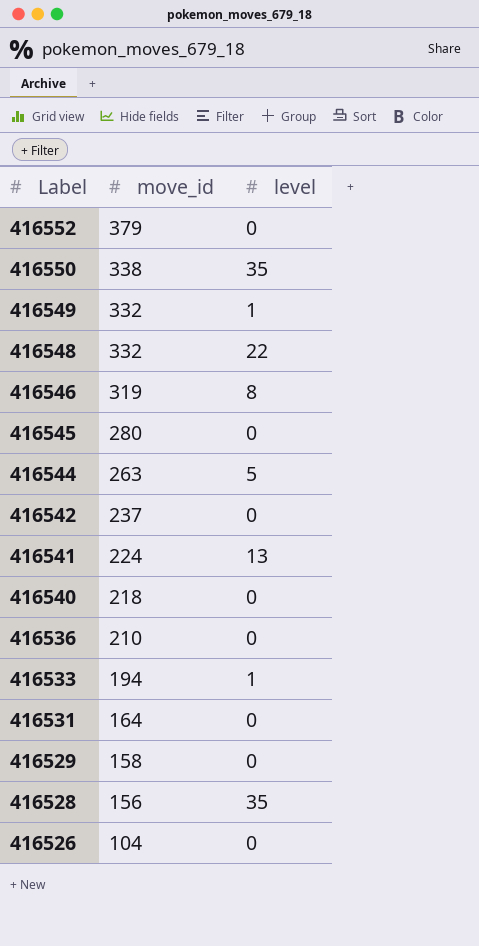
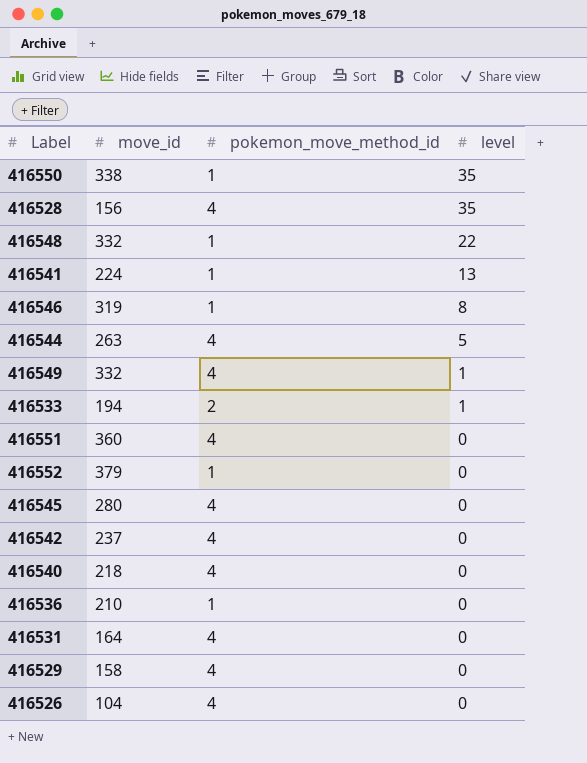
row order: Label descending -> level descending
column pokemon_move_method_id | position: none -> 3
row 416551: none -> 360 | 4 | 0

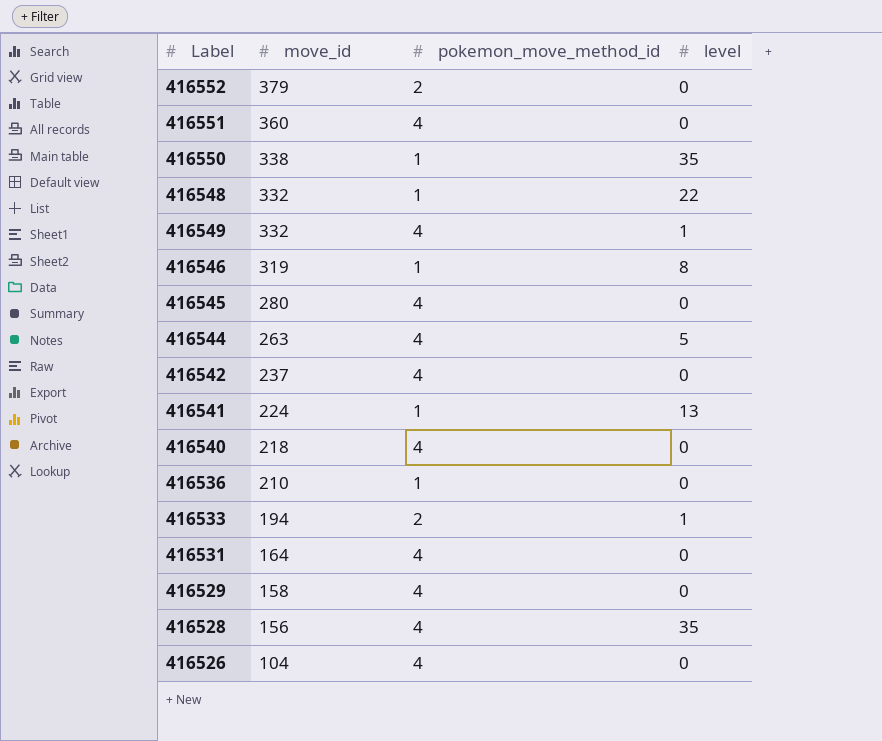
row order: level descending -> move_id descending
416552 | pokemon_move_method_id: 1 -> 2

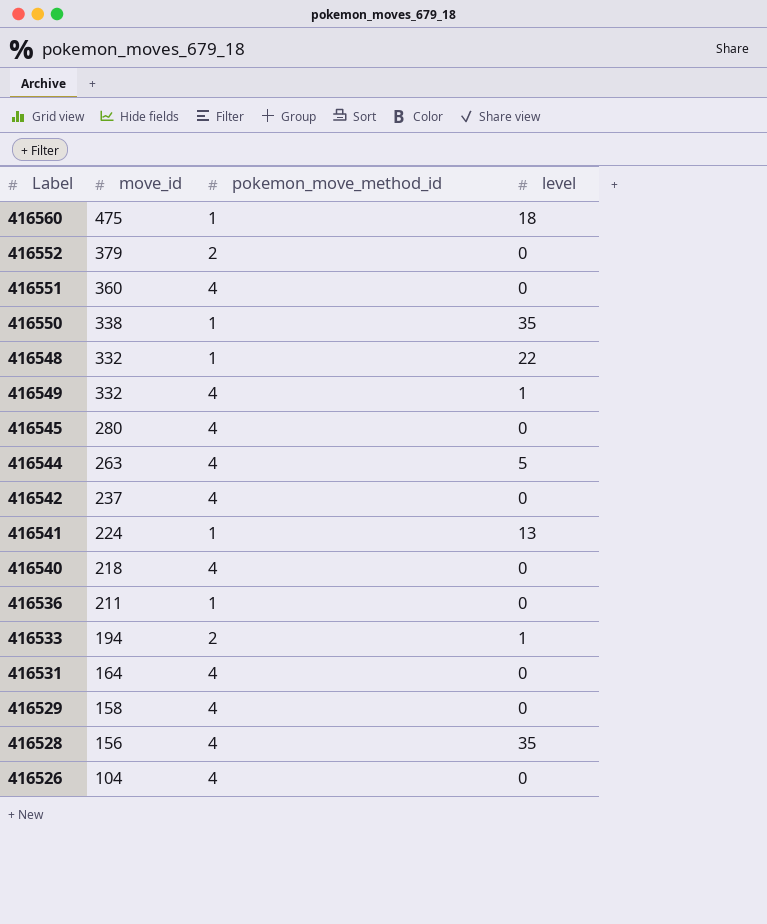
row 416546: 319 | 1 | 8 -> none
row 416560: none -> 475 | 1 | 18
416536 | move_id: 210 -> 211

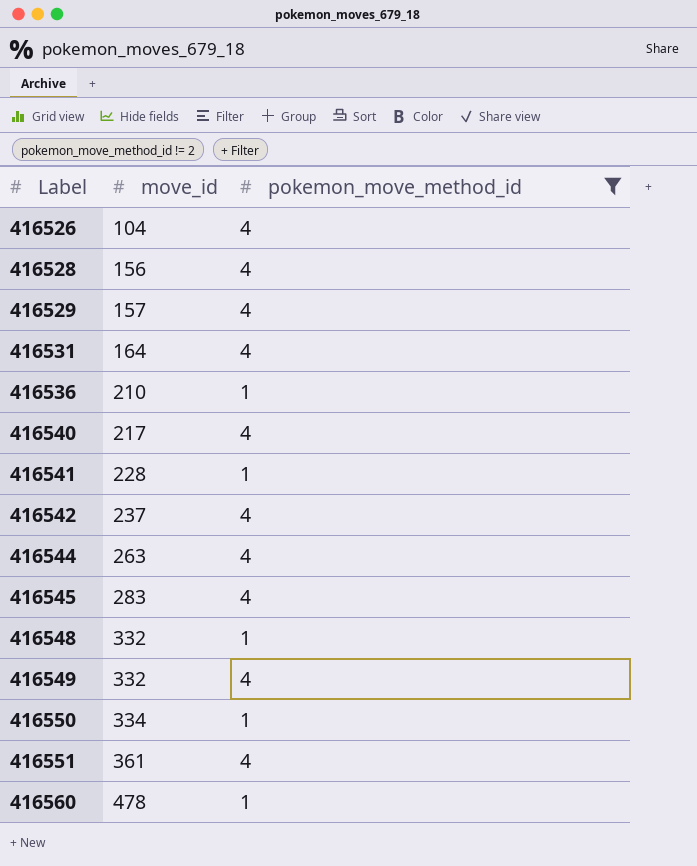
filter: none -> pokemon_move_method_id != 2
row order: move_id descending -> Label ascending
column level | position: 4 -> none
416529 | move_id: 158 -> 157
416536 | move_id: 211 -> 210
416540 | move_id: 218 -> 217
416541 | move_id: 224 -> 228
416545 | move_id: 280 -> 283
416550 | move_id: 338 -> 334
416551 | move_id: 360 -> 361
416560 | move_id: 475 -> 478

